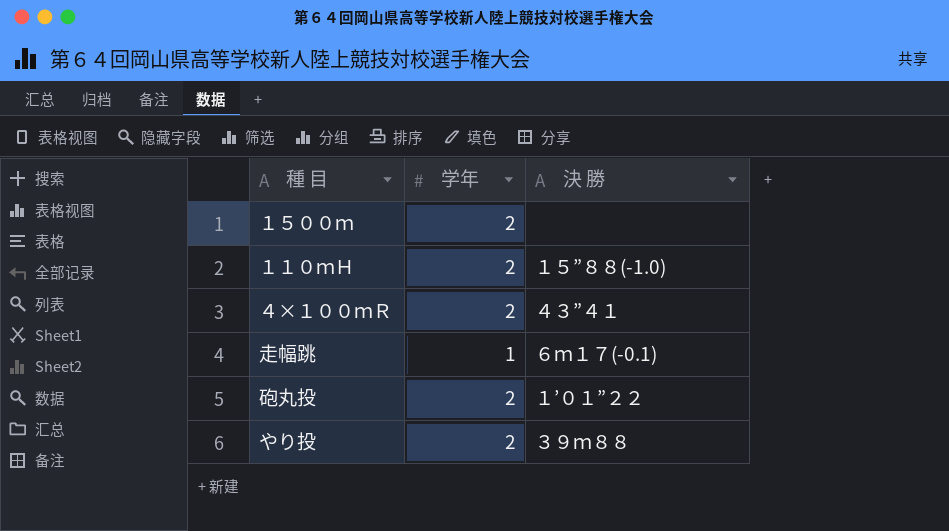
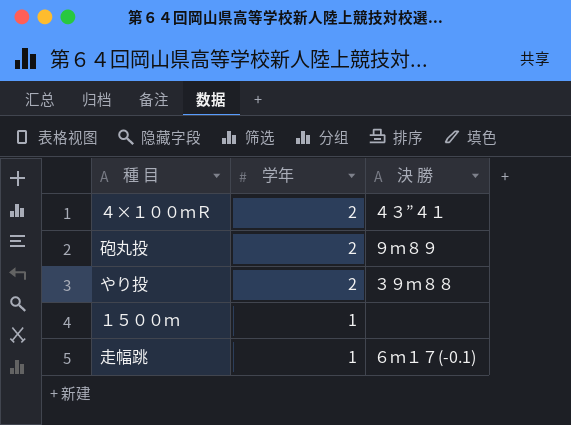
row order: none -> 学年 descending
row １１０ｍＨ: 2 | １５”８８(-1.0) -> none
砲丸投 | 決 勝: １’０１”２２ -> ９ｍ８９
１５００ｍ | 学年: 2 -> 1

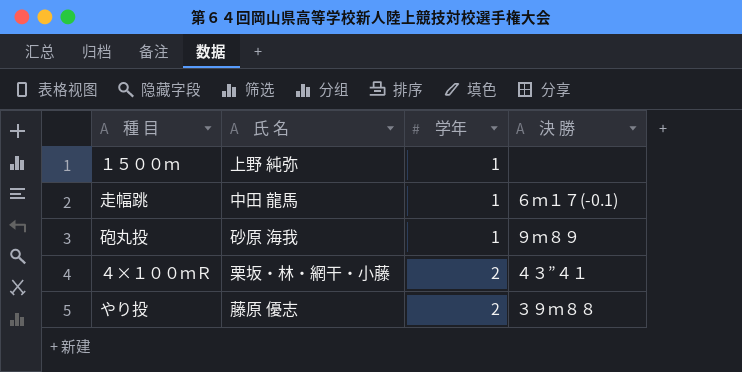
row order: 学年 descending -> 学年 ascending
column 氏 名 | position: none -> 2
砲丸投 | 学年: 2 -> 1

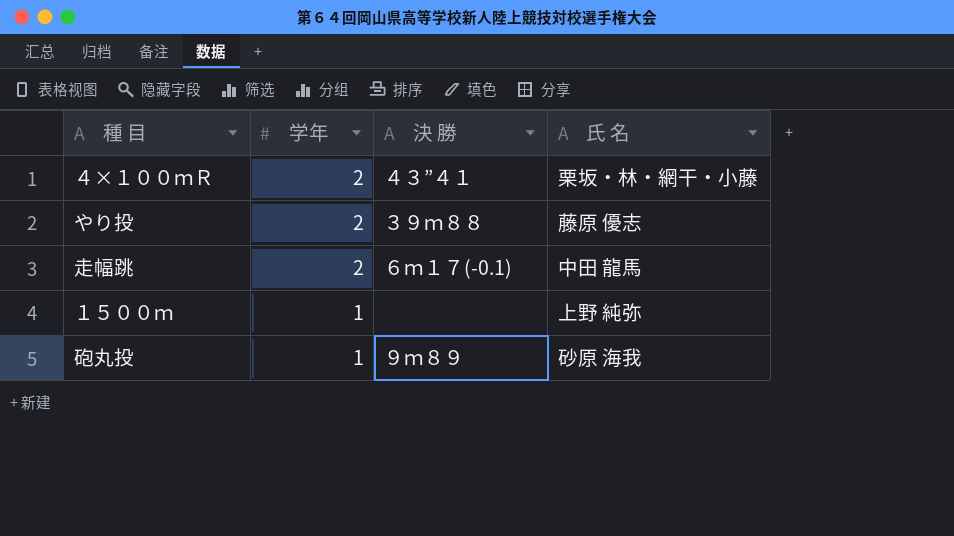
row order: 学年 ascending -> 学年 descending
column 氏 名 | position: 2 -> 4
走幅跳 | 学年: 1 -> 2

